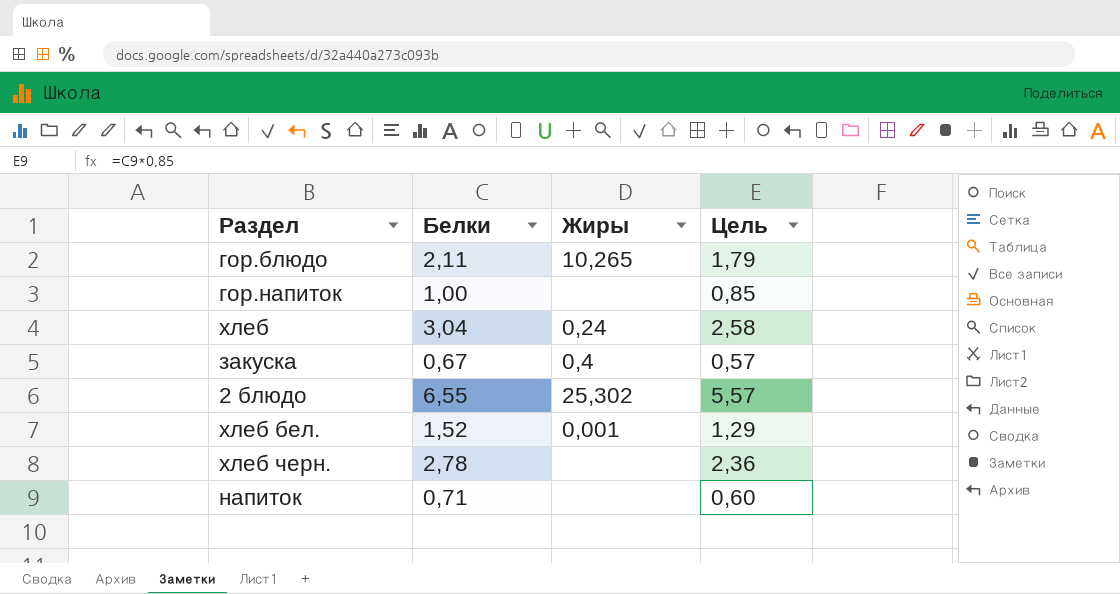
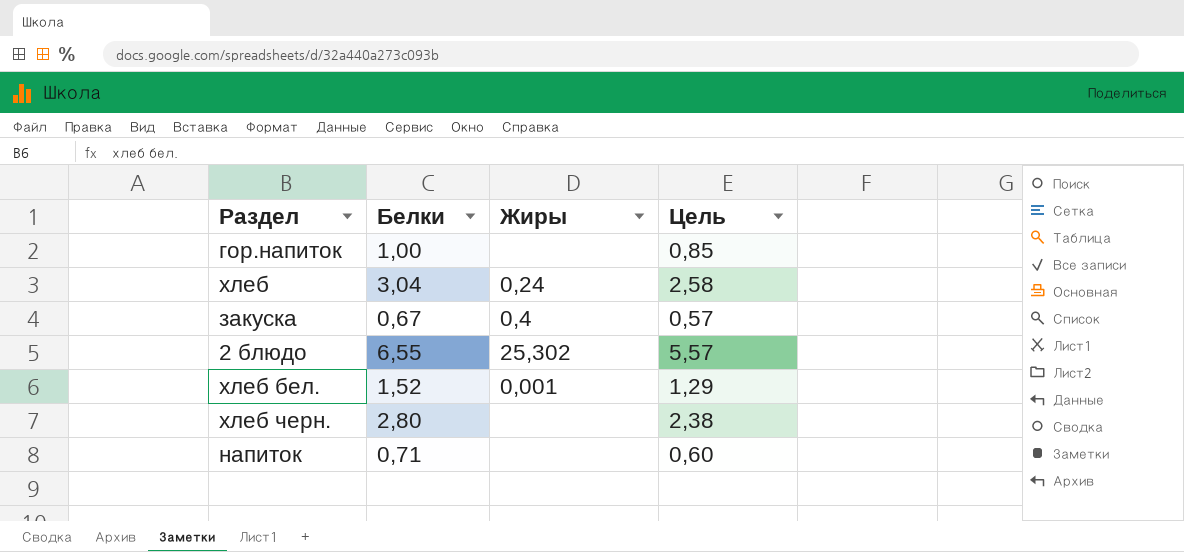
row гор.блюдо: 2,11 | 10,265 | 1,79 -> none
хлеб черн. | Белки: 2,78 -> 2,80
хлеб черн. | Цель: 2,36 -> 2,38

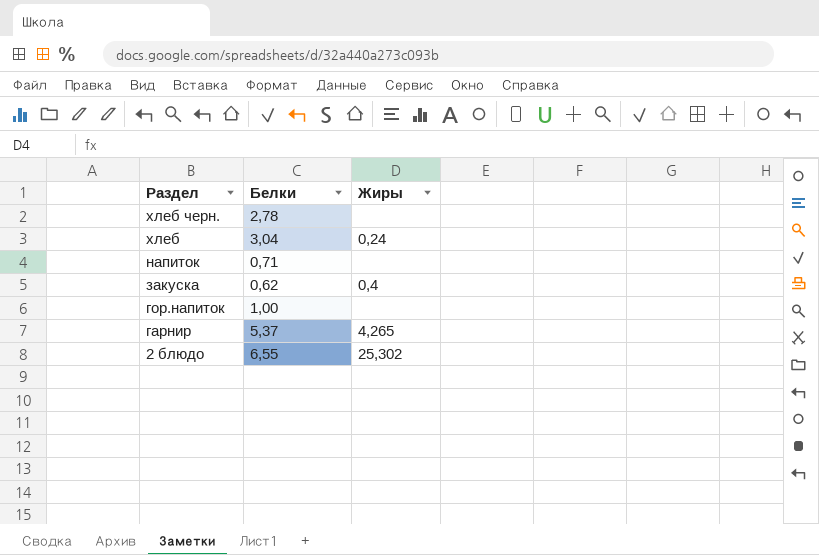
row order: none -> Раздел descending
column Цель | formula: [Белки] * 0,85 -> none
row хлеб бел.: 1,52 | 0,001 | 1,29 -> none
хлеб черн. | Белки: 2,80 -> 2,78
закуска | Белки: 0,67 -> 0,62
row гарнир: none -> 5,37 | 4,265

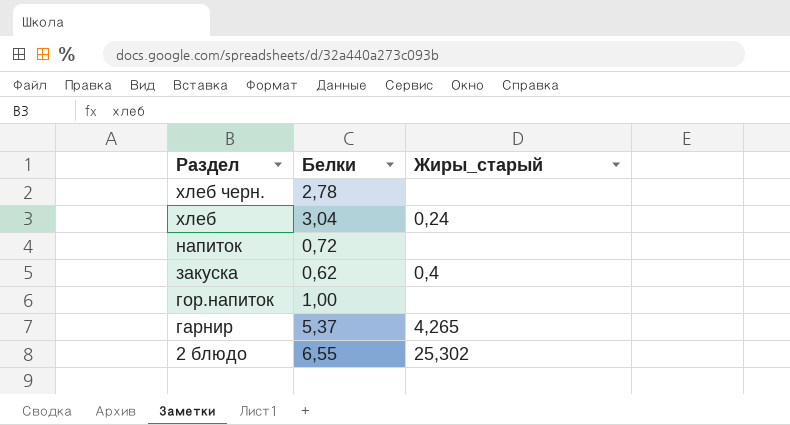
column name: Жиры -> Жиры_старый
напиток | Белки: 0,71 -> 0,72

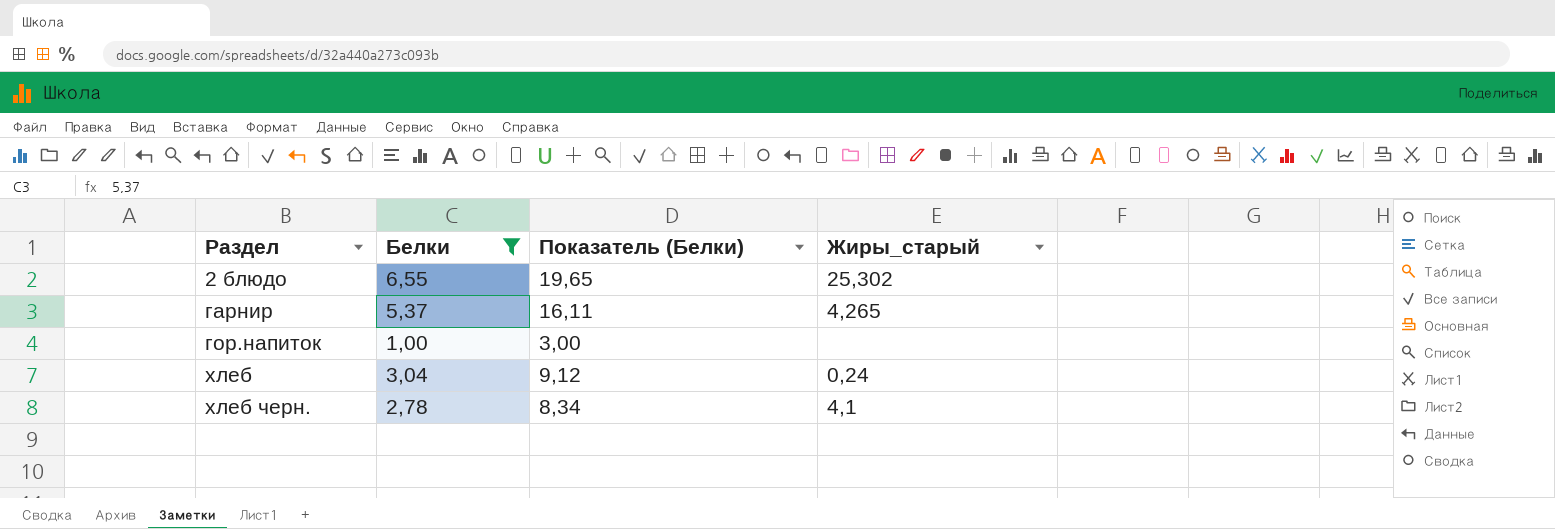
filter: none -> Белки >= 1,00
row order: Раздел descending -> Раздел ascending
column Показатель (Белки) | formula: none -> [Белки] * 3
хлеб черн. | Жиры_старый: none -> 4,1

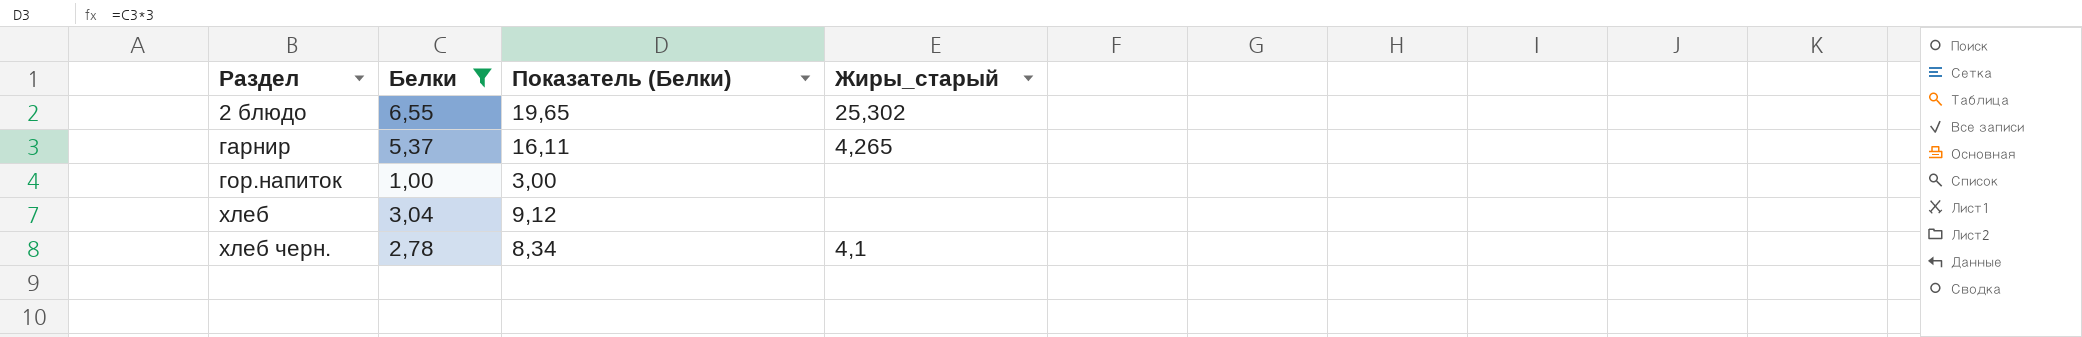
хлеб | Жиры_старый: 0,24 -> none

